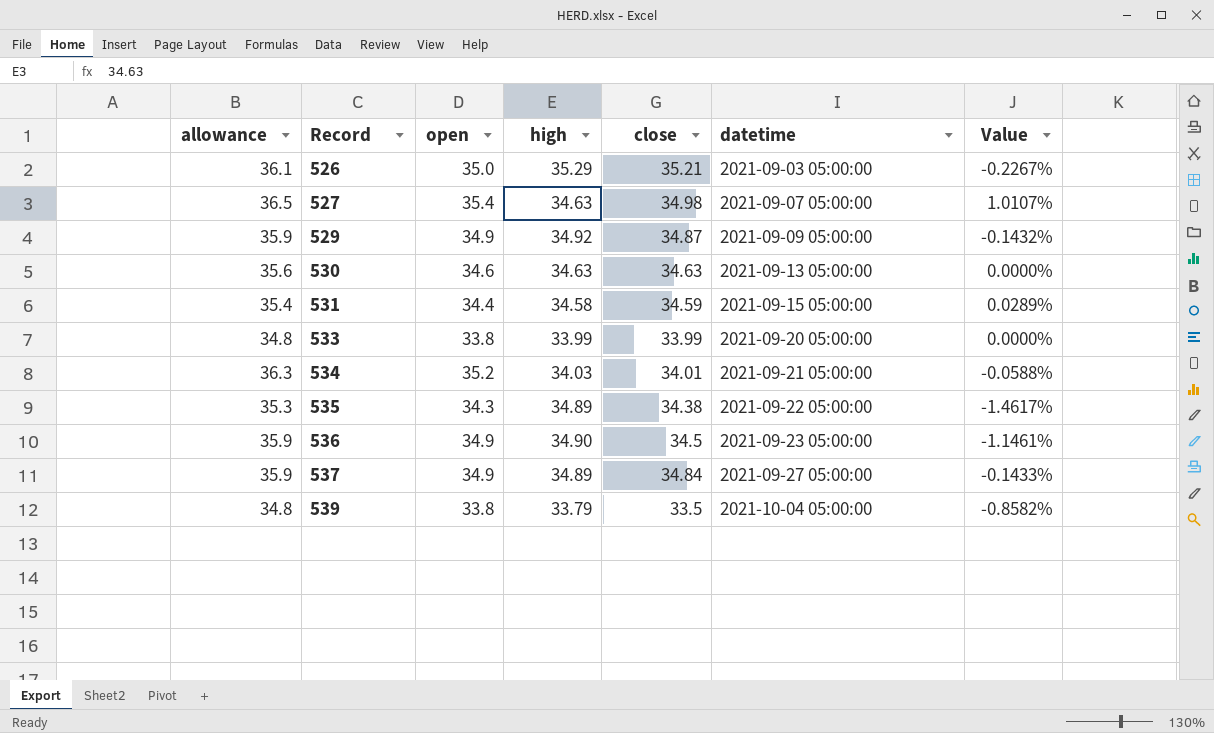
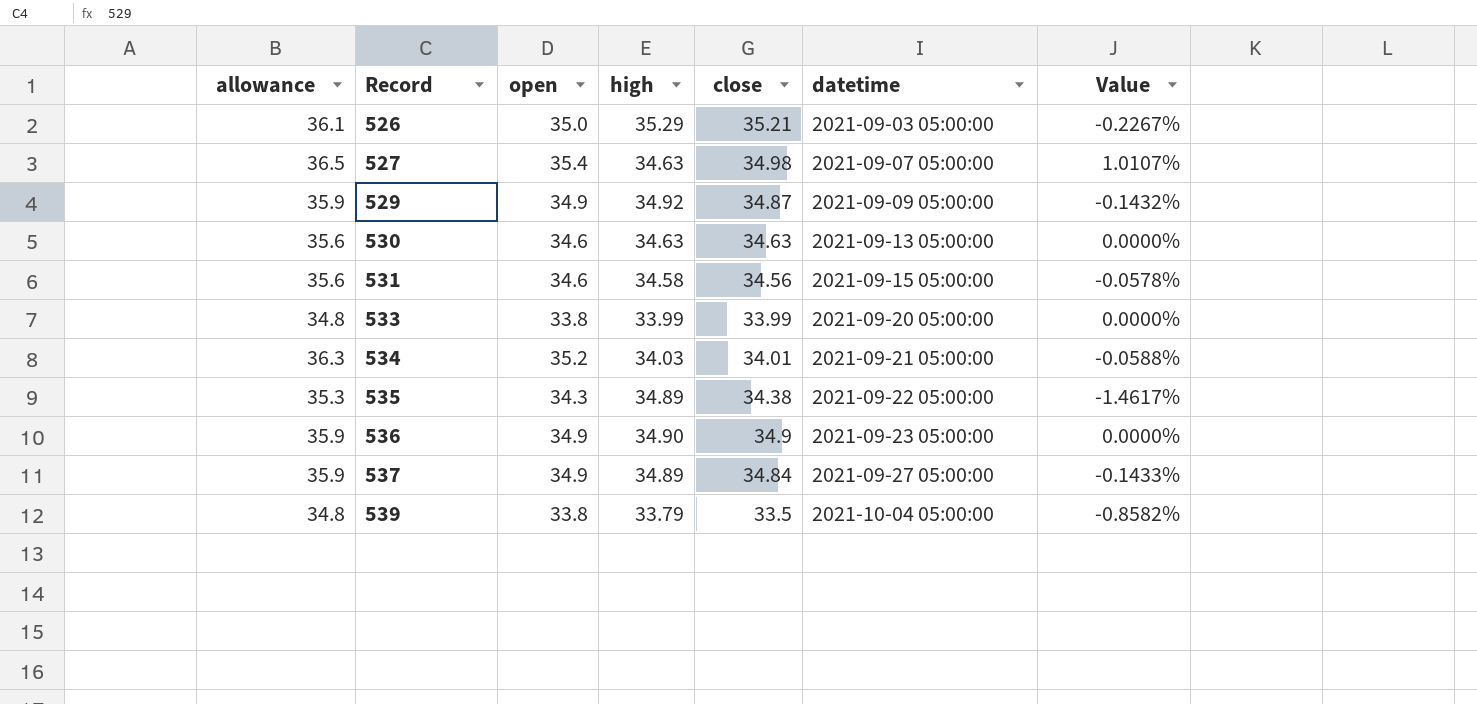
531 | allowance: 35.4 -> 35.6
531 | open: 34.4 -> 34.6
531 | close: 34.59 -> 34.56
531 | Value: 0.0289% -> -0.0578%
536 | close: 34.5 -> 34.9
536 | Value: -1.1461% -> 0.0000%

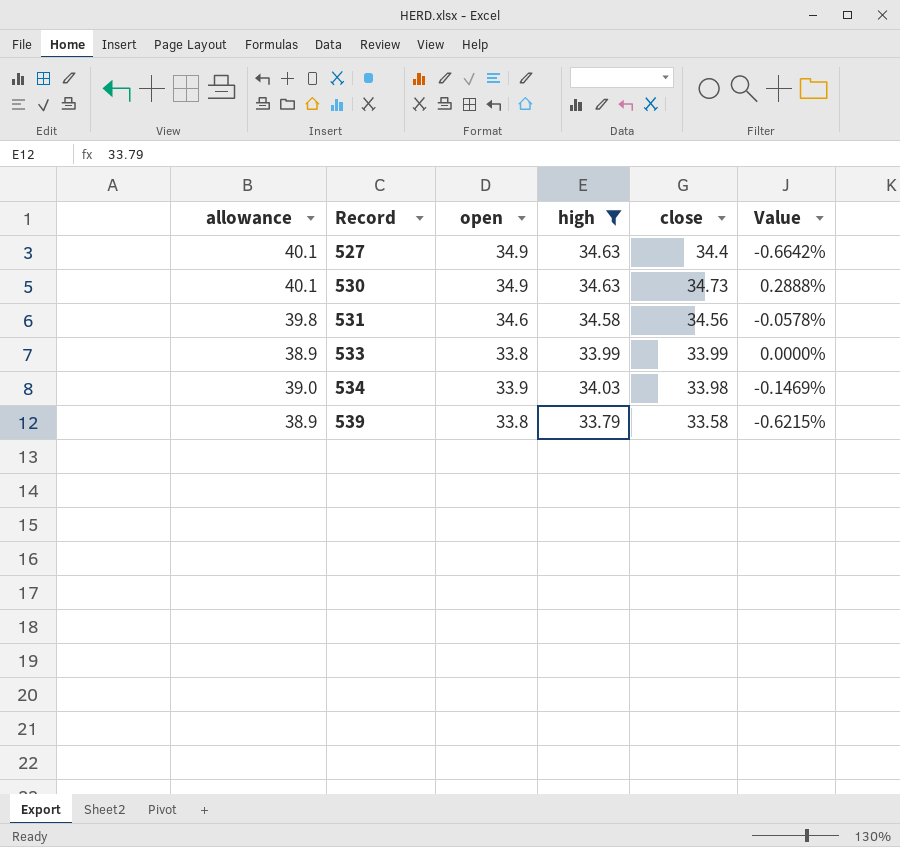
filter: none -> high <= 34.63
column datetime | position: 6 -> none
column allowance | formula: [open] * 1.03 -> [open] * 1.15
527 | open: 35.4 -> 34.9
527 | close: 34.98 -> 34.4
527 | Value: 1.0107% -> -0.6642%
530 | open: 34.6 -> 34.9
530 | close: 34.63 -> 34.73
530 | Value: 0.0000% -> 0.2888%
534 | open: 35.2 -> 33.9
534 | close: 34.01 -> 33.98
534 | Value: -0.0588% -> -0.1469%
539 | close: 33.5 -> 33.58
539 | Value: -0.8582% -> -0.6215%

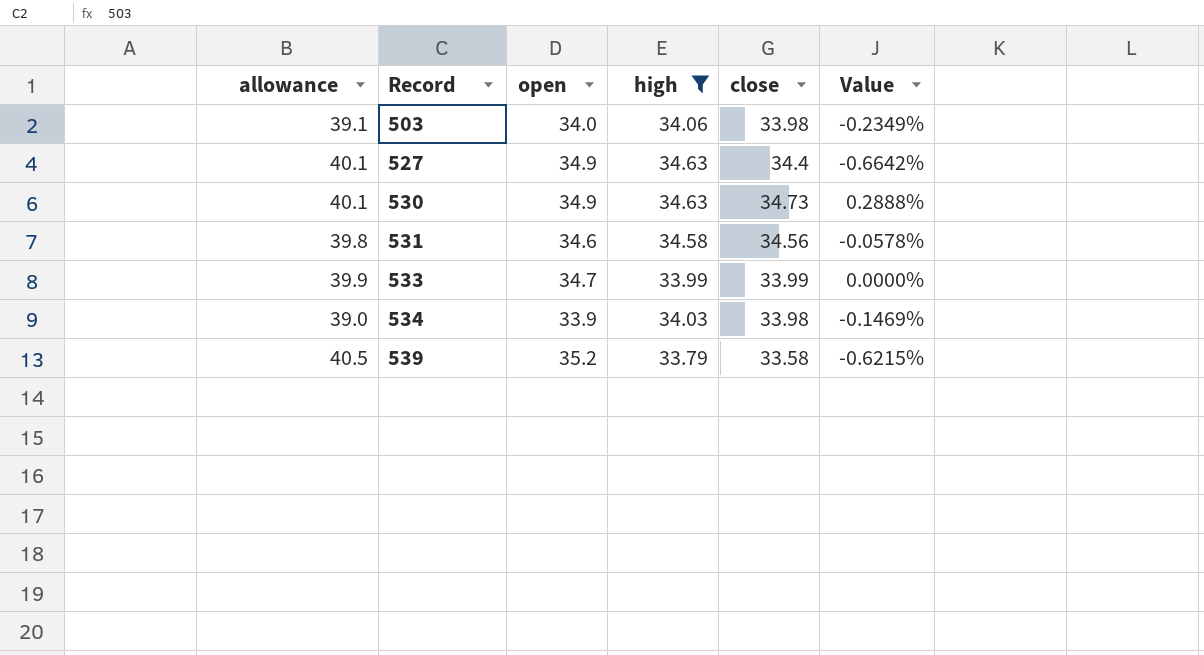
row 503: none -> 39.1 | 34.0 | 34.06 | 33.98 | -0.2349%
533 | allowance: 38.9 -> 39.9
533 | open: 33.8 -> 34.7
539 | allowance: 38.9 -> 40.5
539 | open: 33.8 -> 35.2

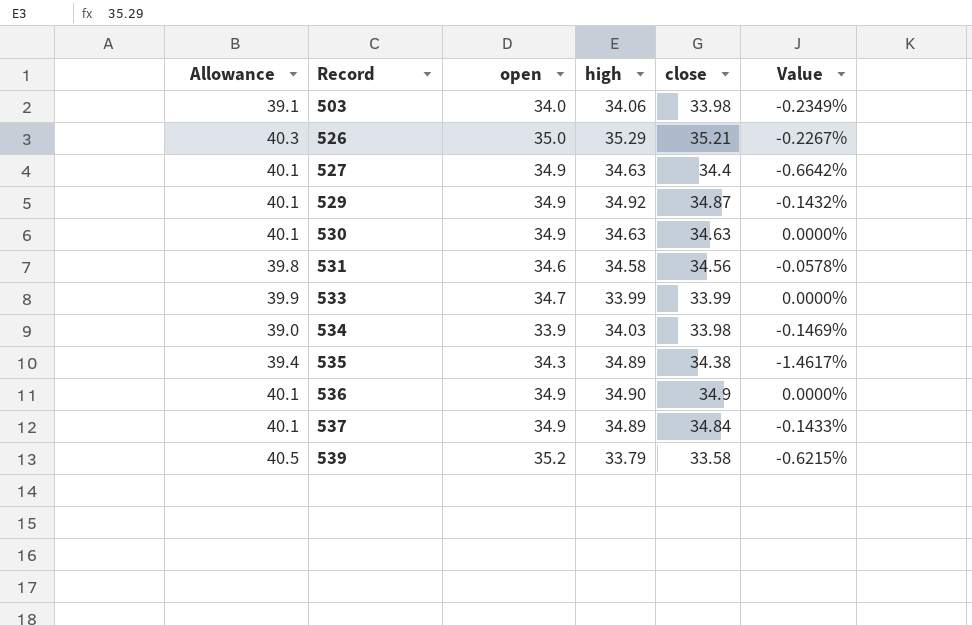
filter: high <= 34.63 -> none
column name: allowance -> Allowance
530 | close: 34.73 -> 34.63
530 | Value: 0.2888% -> 0.0000%

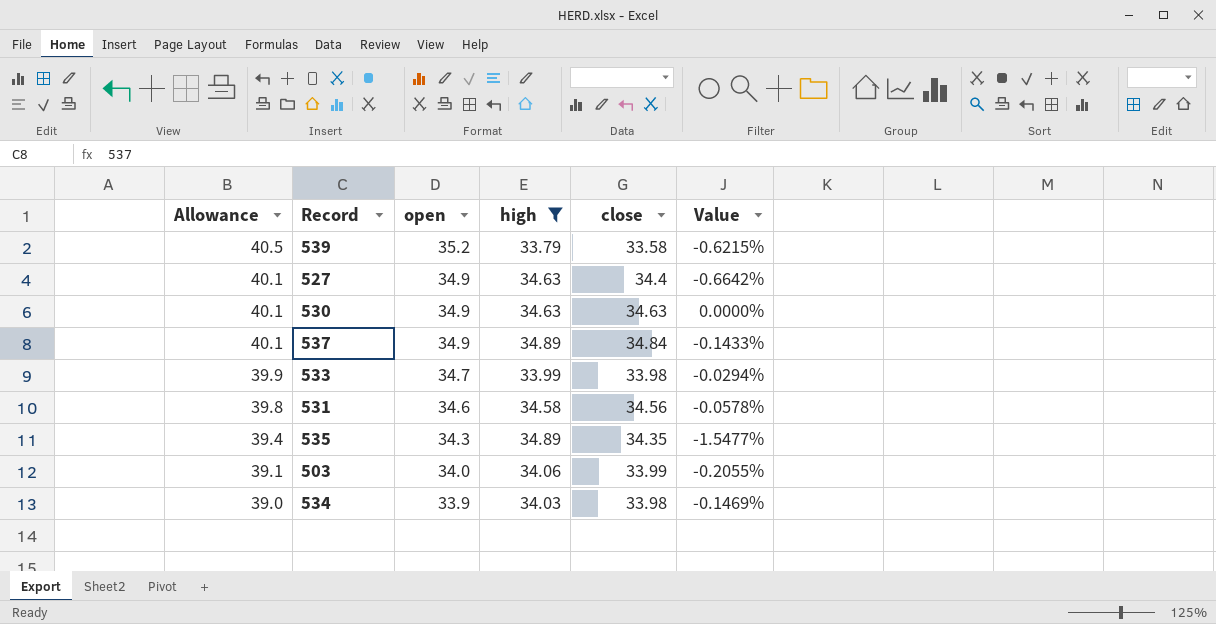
filter: none -> high <= 34.89
row order: Record ascending -> Allowance descending
533 | close: 33.99 -> 33.98
533 | Value: 0.0000% -> -0.0294%
535 | close: 34.38 -> 34.35
535 | Value: -1.4617% -> -1.5477%
503 | close: 33.98 -> 33.99
503 | Value: -0.2349% -> -0.2055%

